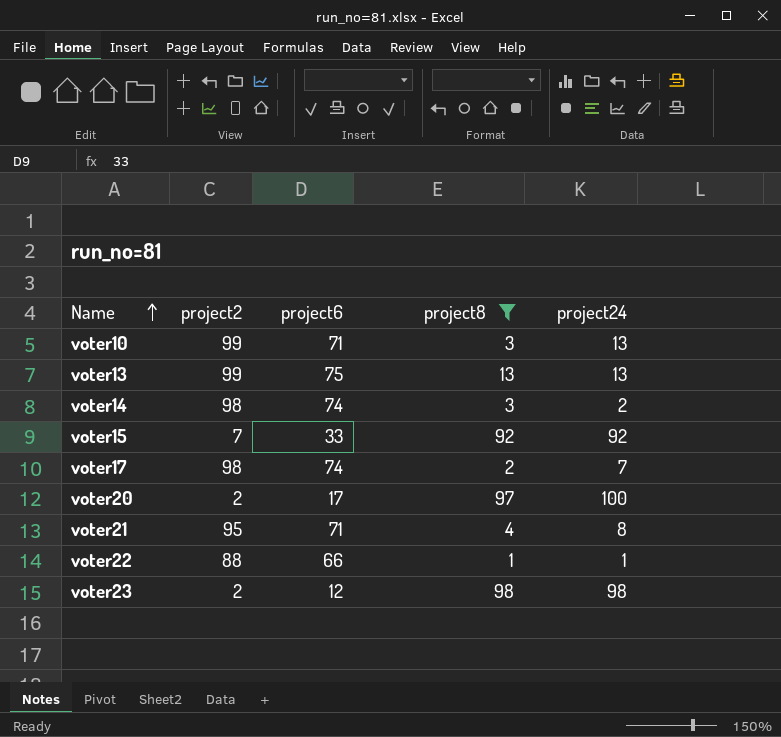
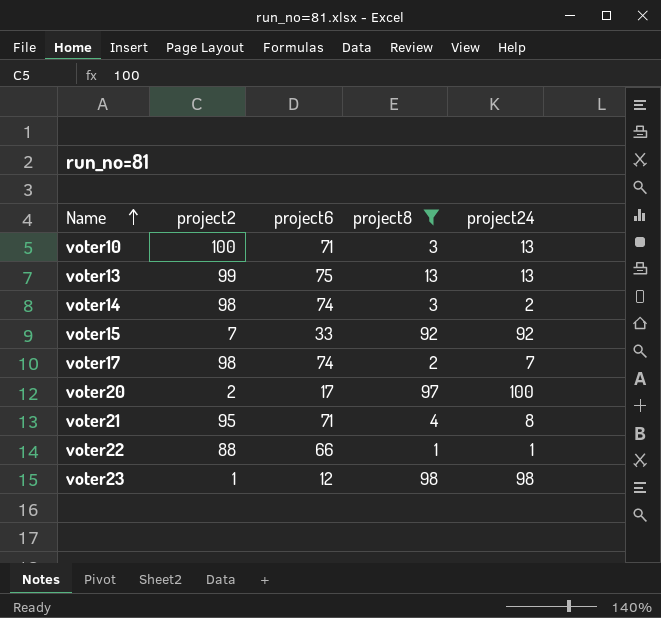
voter10 | project2: 99 -> 100
voter23 | project2: 2 -> 1

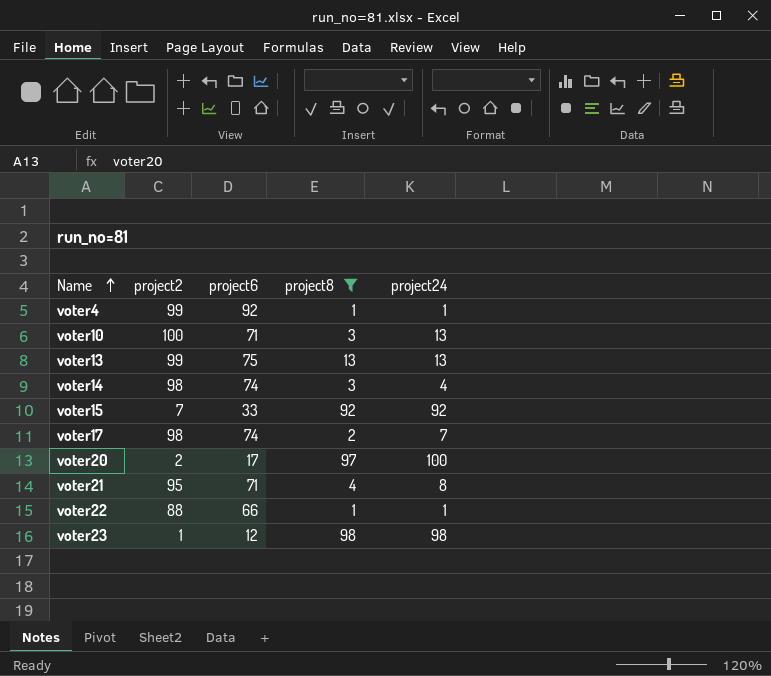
row voter4: none -> 99 | 92 | 1 | 1
voter14 | project24: 2 -> 4

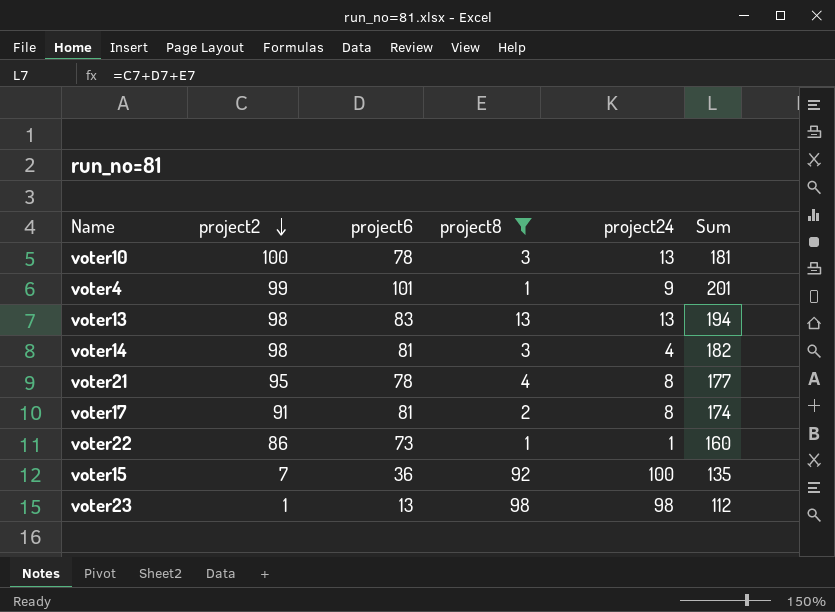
row order: Name ascending -> project2 descending
column Sum | formula: none -> [project2] + [project6] + [project8]
row voter20: 2 | 17 | 97 | 100 -> none
voter10 | project6: 71 -> 78
voter4 | project6: 92 -> 101
voter4 | project24: 1 -> 9
voter13 | project2: 99 -> 98
voter13 | project6: 75 -> 83
voter14 | project6: 74 -> 81
voter21 | project6: 71 -> 78
voter17 | project2: 98 -> 91
voter17 | project6: 74 -> 81
voter17 | project24: 7 -> 8
voter22 | project2: 88 -> 86
voter22 | project6: 66 -> 73
voter15 | project6: 33 -> 36
voter15 | project24: 92 -> 100
voter23 | project6: 12 -> 13

